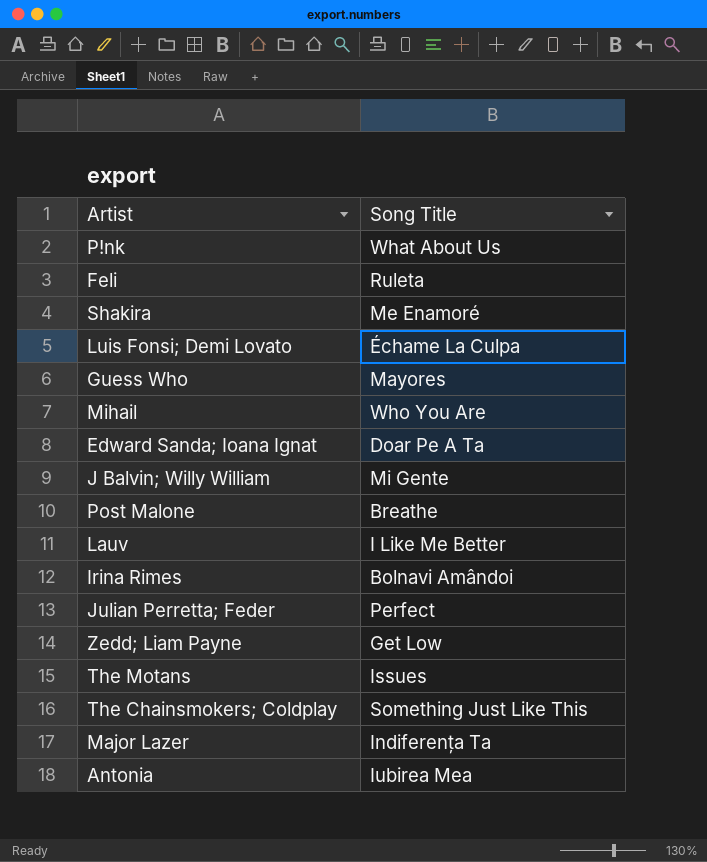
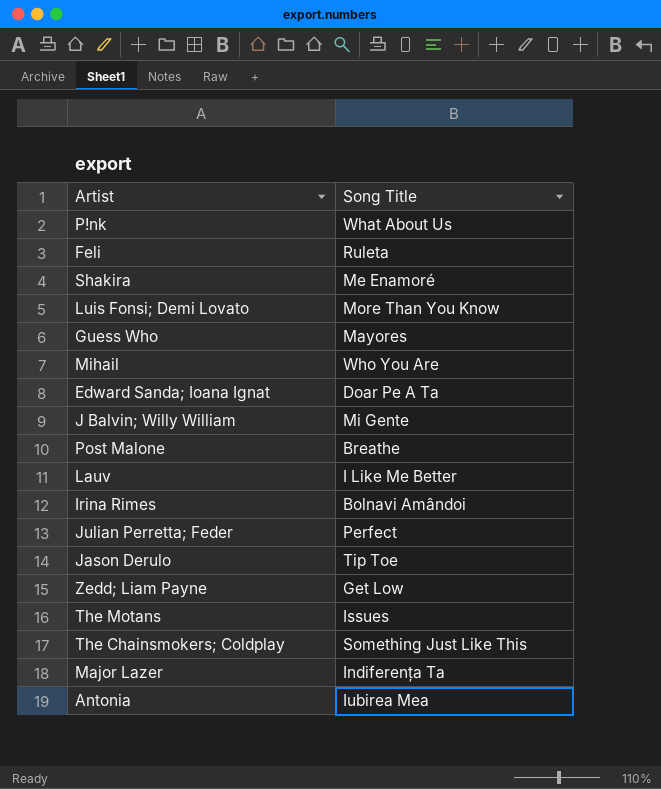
Luis Fonsi; Demi Lovato | Song Title: Échame La Culpa -> More Than You Know
row Jason Derulo: none -> Tip Toe

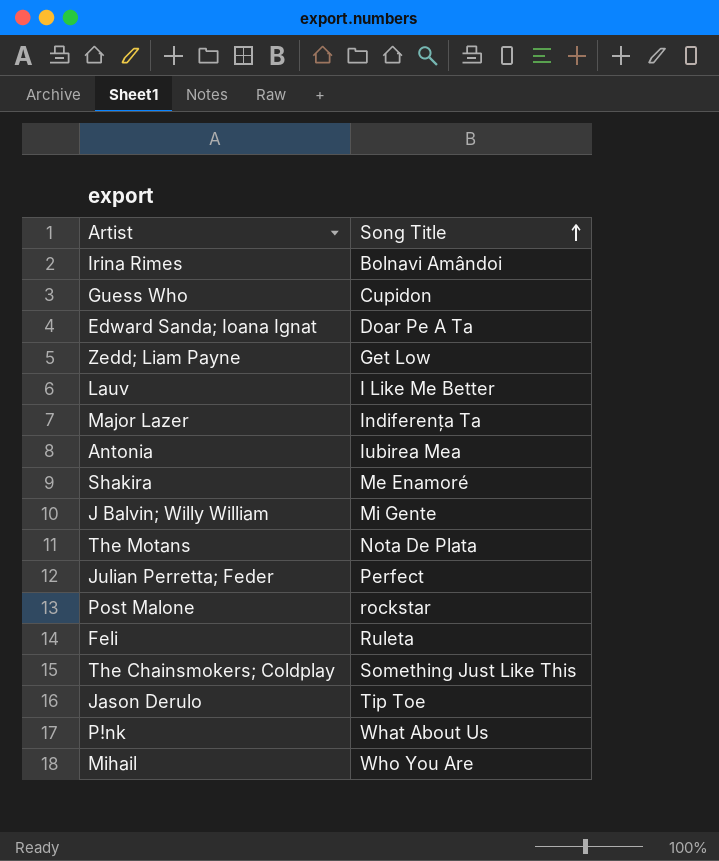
row order: none -> Song Title ascending
row Luis Fonsi; Demi Lovato: More Than You Know -> none
Guess Who | Song Title: Mayores -> Cupidon
The Motans | Song Title: Issues -> Nota De Plata
Post Malone | Song Title: Breathe -> rockstar

